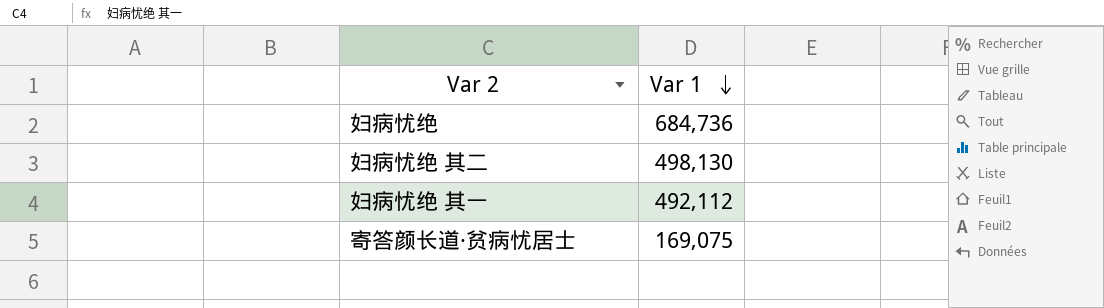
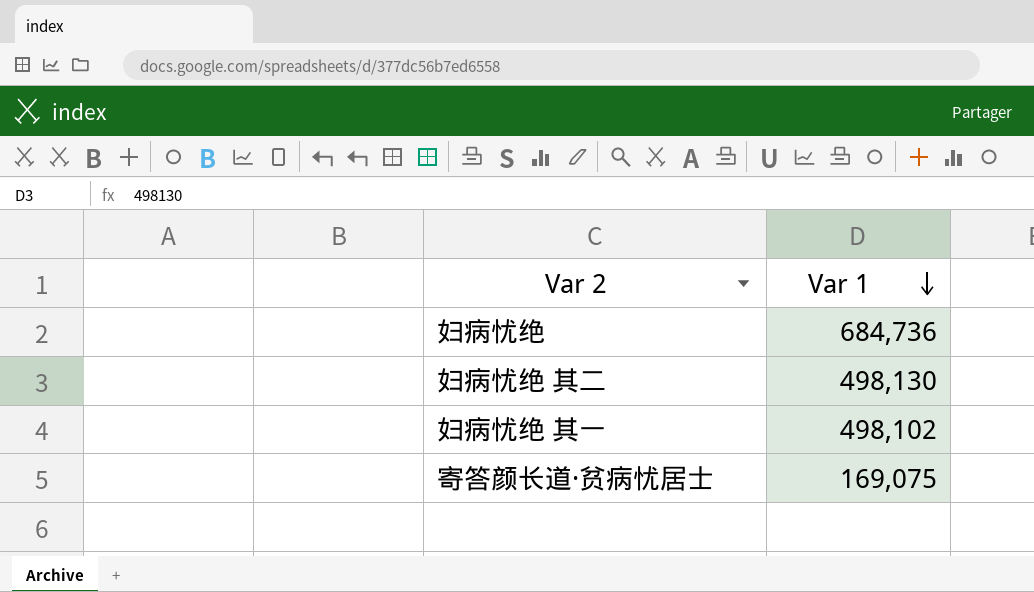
妇病忧绝 其一 | Var 1: 492,112 -> 498,102

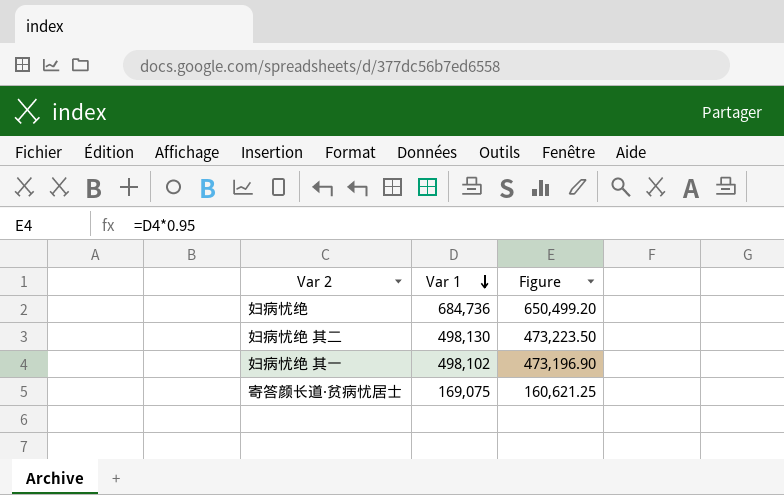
column Figure | formula: none -> [Var 1] * 0.95

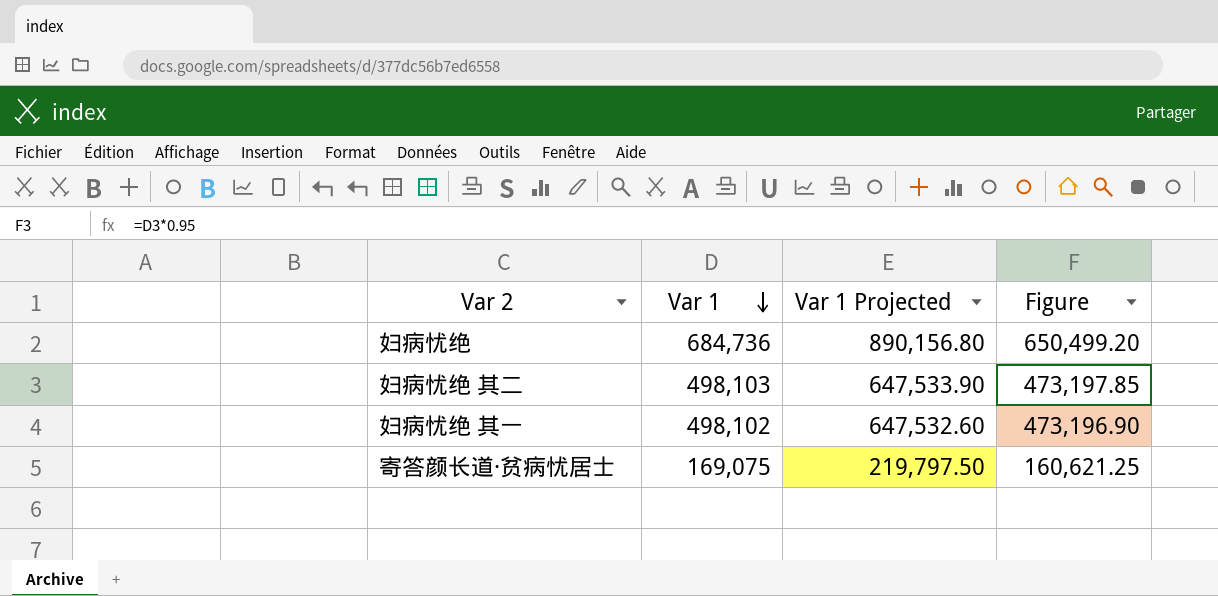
column Var 1 Projected | formula: none -> [Var 1] * 1.3
妇病忧绝 其二 | Var 1: 498,130 -> 498,103
妇病忧绝 其二 | Figure: 473,223.50 -> 473,197.85

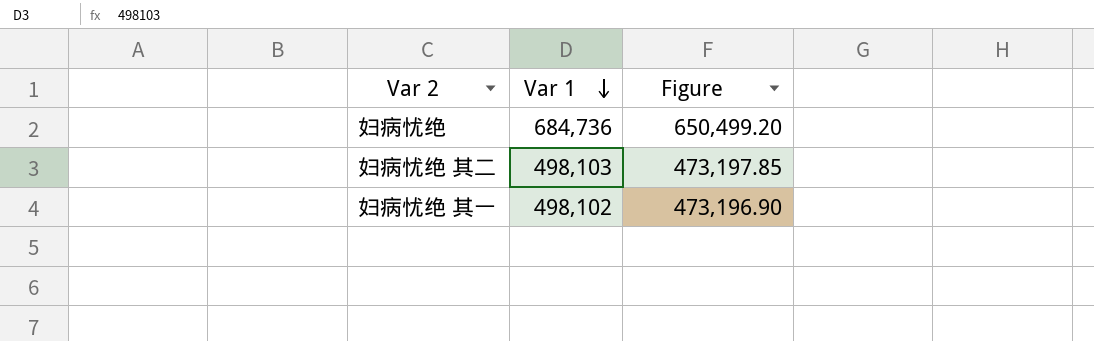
column Var 1 Projected | formula: [Var 1] * 1.3 -> none
row 寄答颜长道·贫病忧居士: 169,075 | 219,797.50 | 160,621.25 -> none

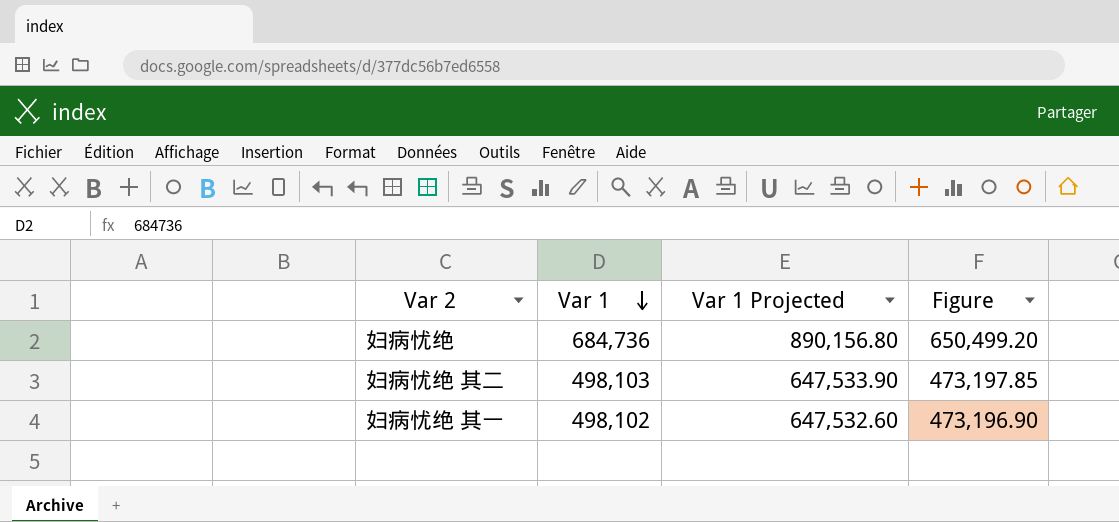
column Var 1 Projected | formula: none -> [Var 1] * 1.3

